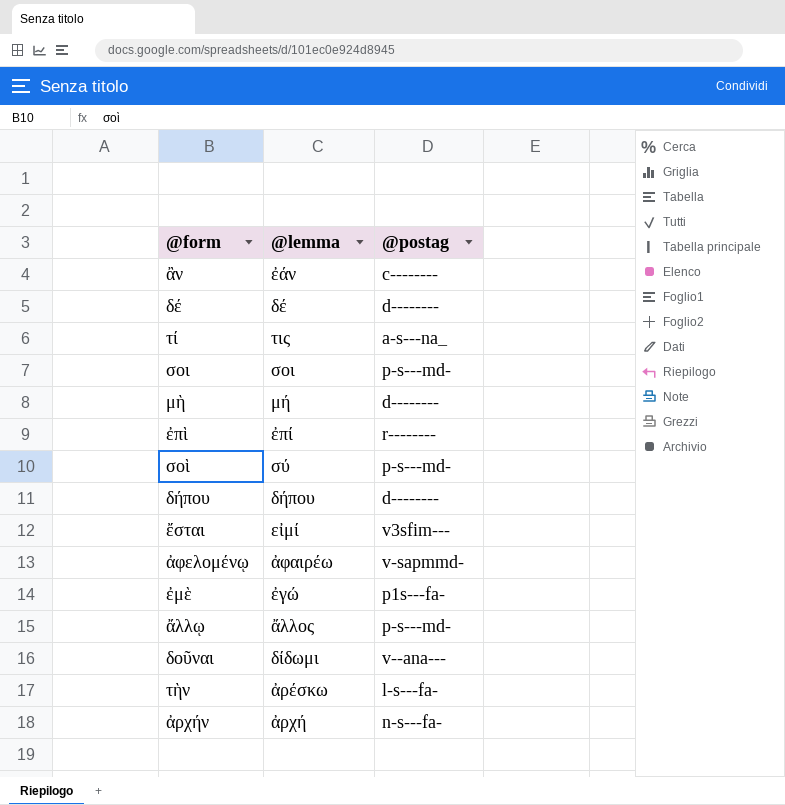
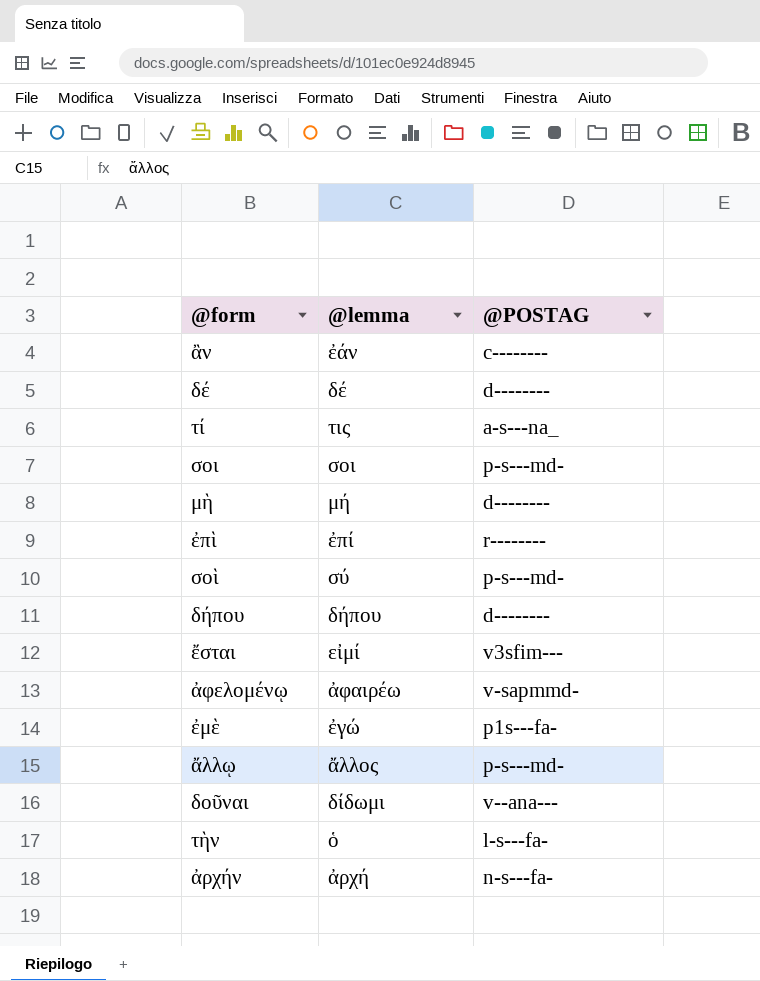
column name: @postag -> @POSTAG
τὴν | @lemma: ἀρέσκω -> ὁ

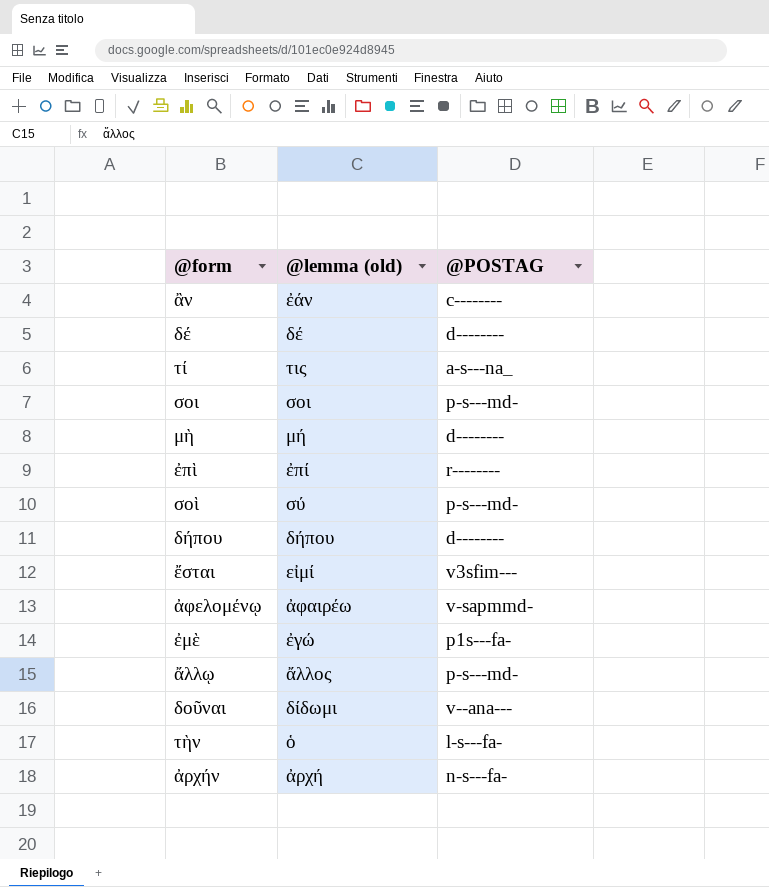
column name: @lemma -> @lemma (old)

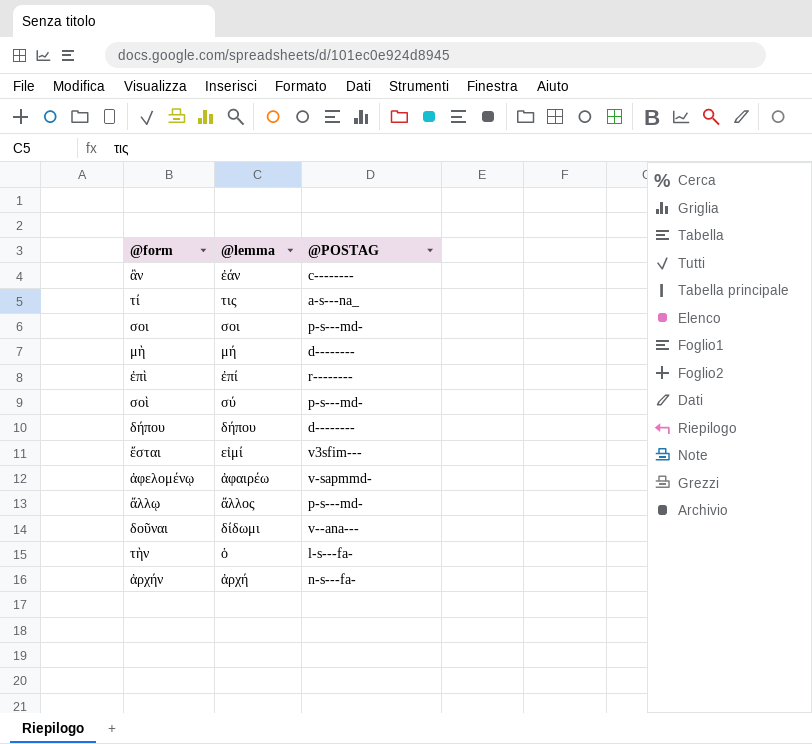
column name: @lemma (old) -> @lemma
row δέ: δέ | d-------- -> none
row ἐμὲ: ἐγώ | p1s---fa- -> none

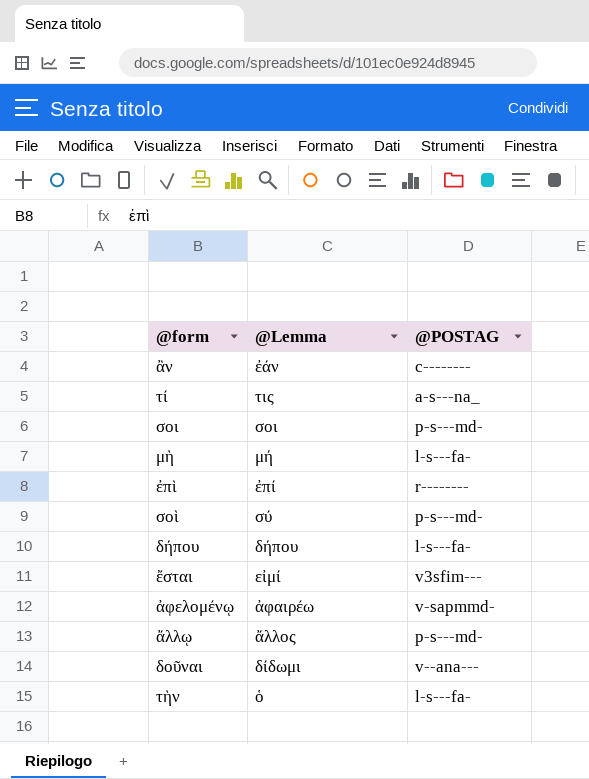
column name: @lemma -> @Lemma
row ἀρχήν: ἀρχή | n-s---fa- -> none
μὴ | @POSTAG: d-------- -> l-s---fa-
δήπου | @POSTAG: d-------- -> l-s---fa-

